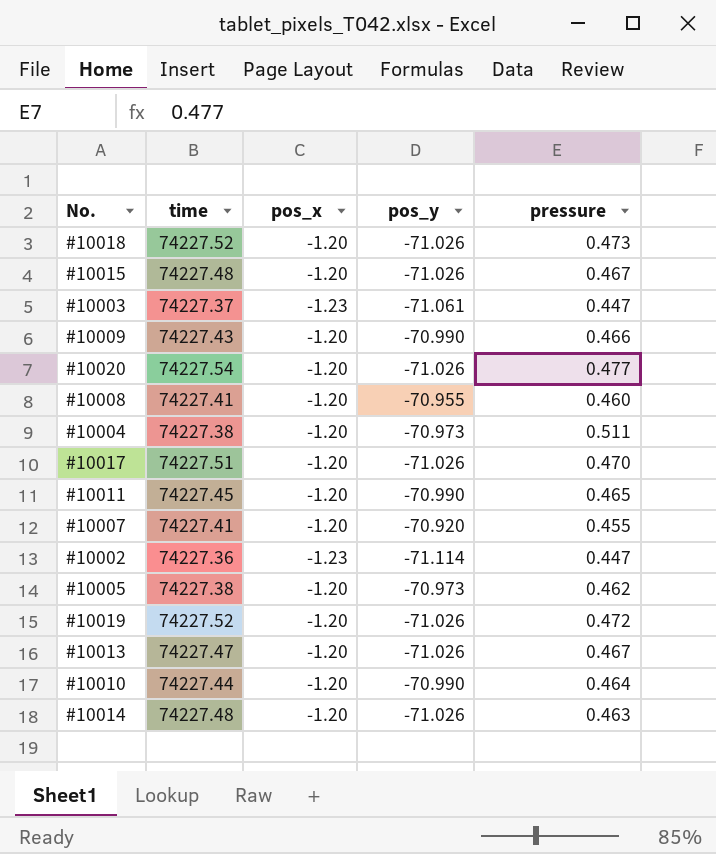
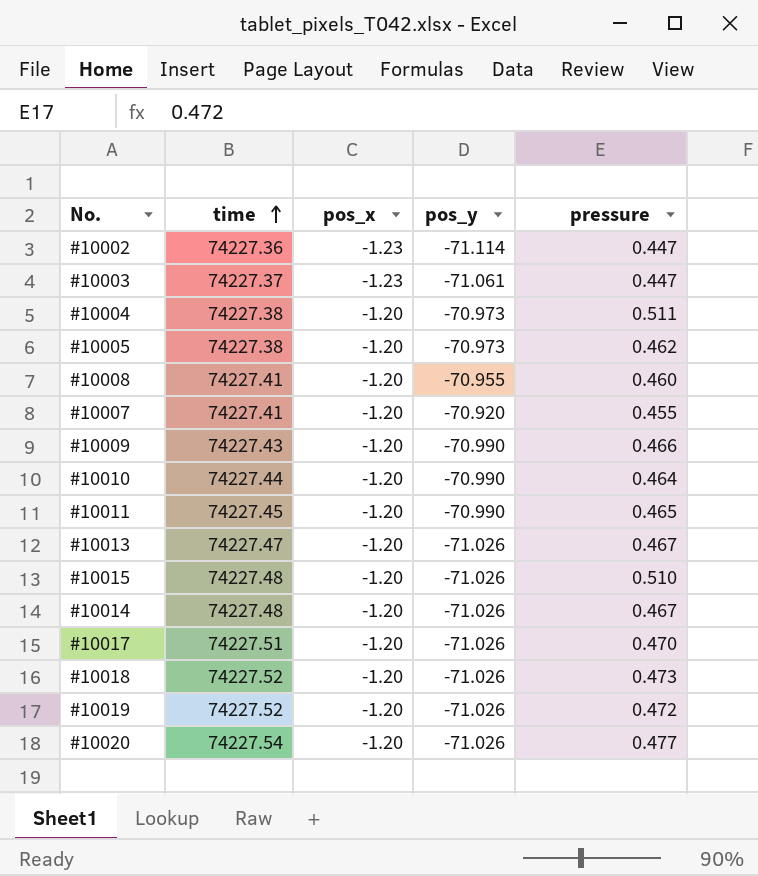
row order: none -> time ascending
#10015 | pressure: 0.467 -> 0.510
#10014 | pressure: 0.463 -> 0.467

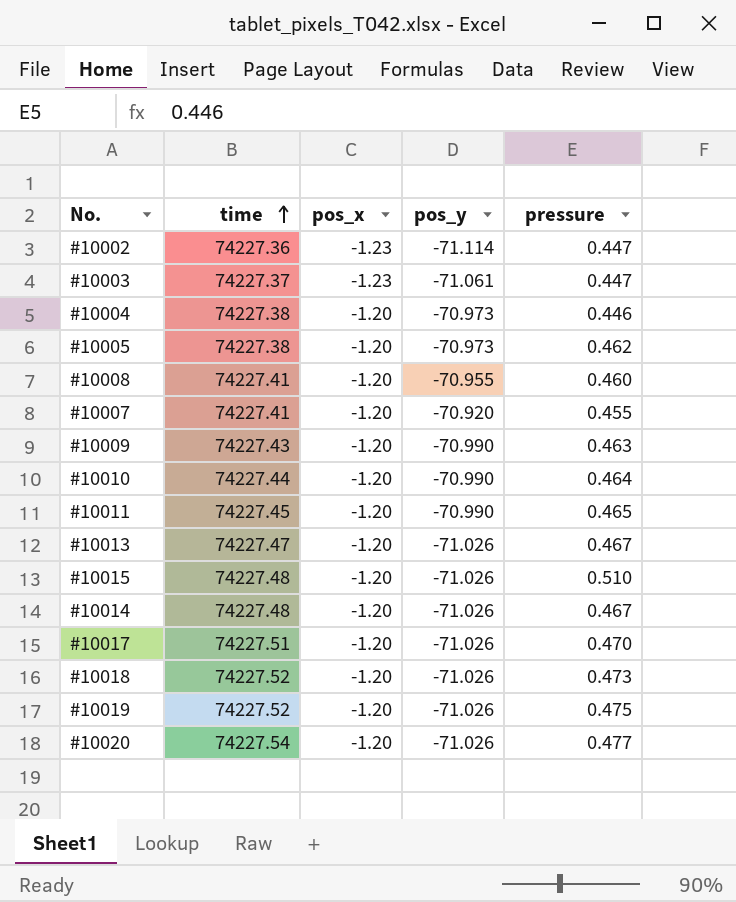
#10004 | pressure: 0.511 -> 0.446
#10009 | pressure: 0.466 -> 0.463
#10019 | pressure: 0.472 -> 0.475

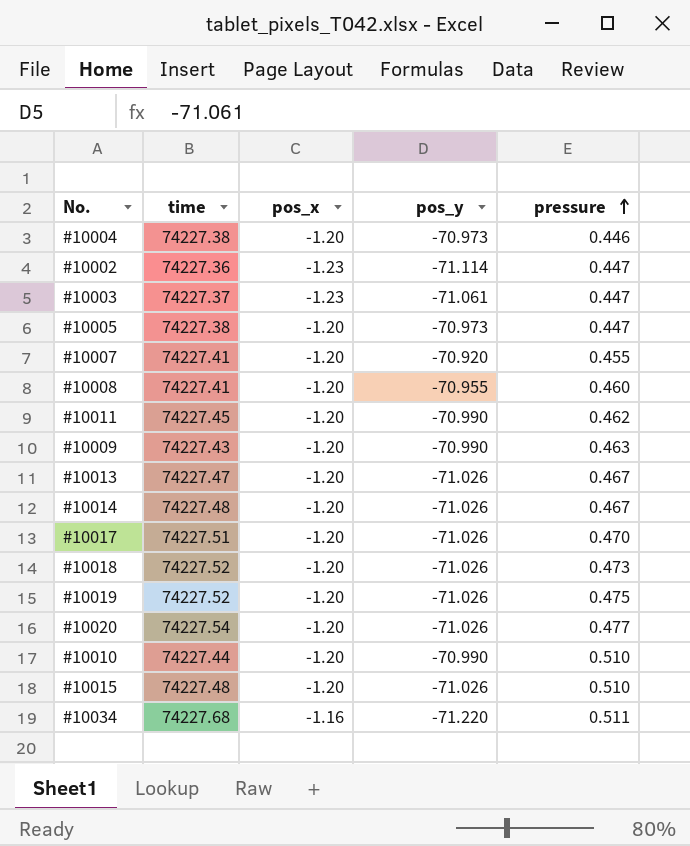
row order: time ascending -> pressure ascending
#10005 | pressure: 0.462 -> 0.447
#10011 | pressure: 0.465 -> 0.462
#10010 | pressure: 0.464 -> 0.510
row #10034: none -> 74227.68 | -1.16 | -71.220 | 0.511

